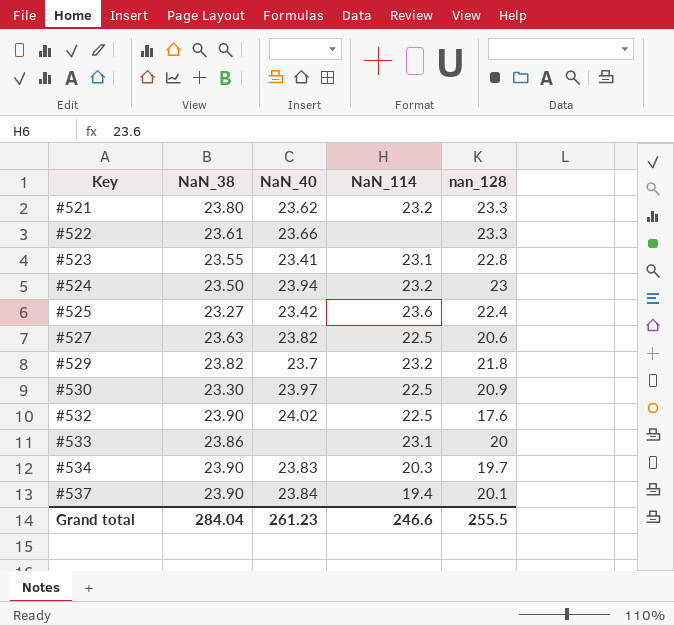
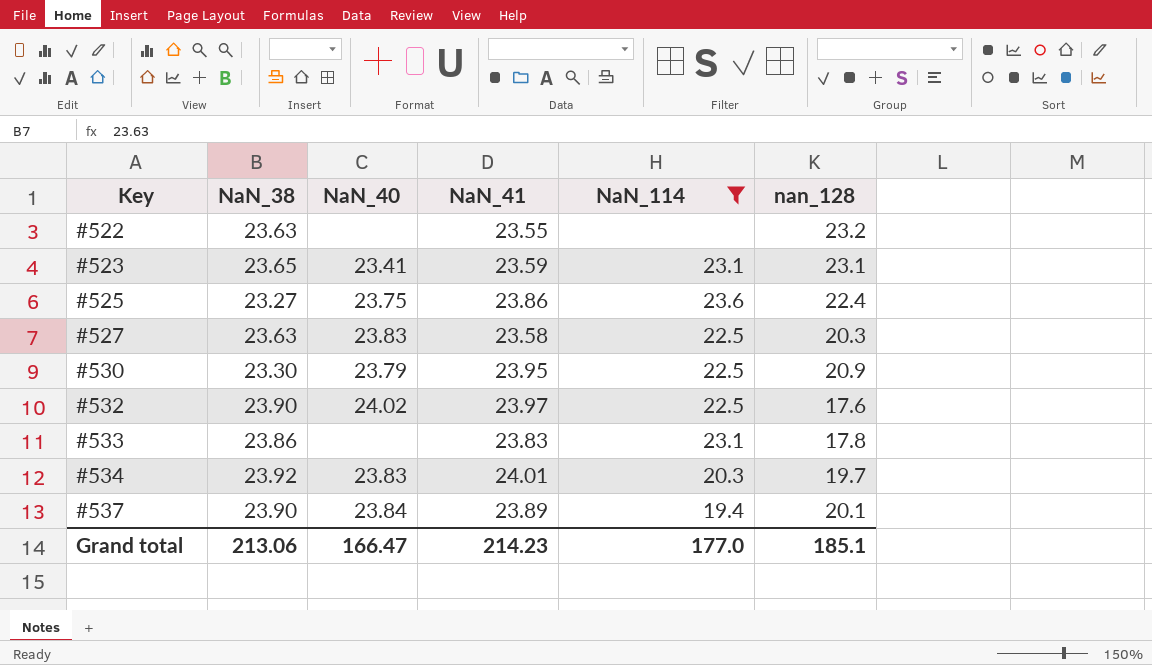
filter: none -> NaN_114 != 23.2
column NaN_41 | position: none -> 4
#522 | NaN_38: 23.61 -> 23.63
#522 | NaN_40: 23.66 -> none
#522 | nan_128: 23.3 -> 23.2
#523 | NaN_38: 23.55 -> 23.65
#523 | nan_128: 22.8 -> 23.1
#525 | NaN_40: 23.42 -> 23.75
#527 | NaN_40: 23.82 -> 23.83
#527 | nan_128: 20.6 -> 20.3
#530 | NaN_40: 23.97 -> 23.79
#533 | nan_128: 20 -> 17.8
#534 | NaN_38: 23.90 -> 23.92
Grand total | NaN_38: 284.04 -> 213.06
Grand total | NaN_40: 261.23 -> 166.47
Grand total | NaN_114: 246.6 -> 177.0
Grand total | nan_128: 255.5 -> 185.1

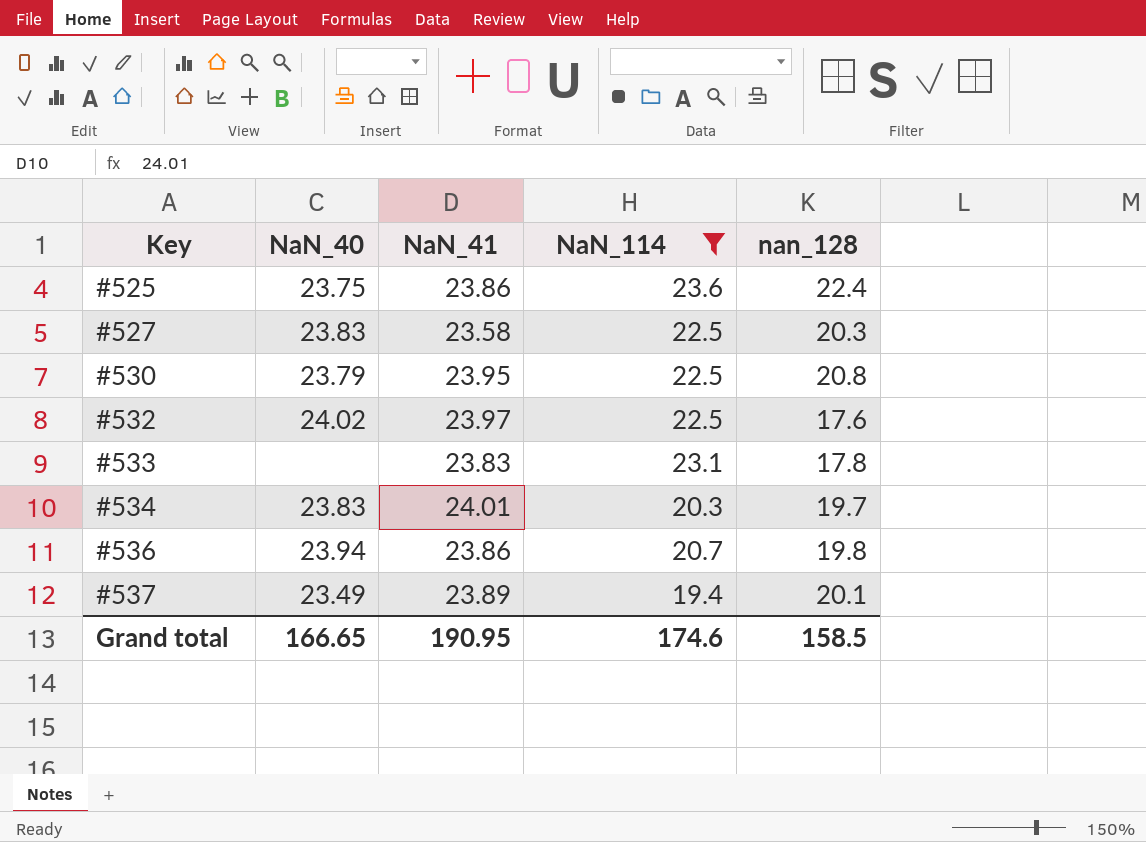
column NaN_38 | position: 2 -> none
row #522: 23.63 | none | 23.55 | none | 23.2 -> none
row #523: 23.65 | 23.41 | 23.59 | 23.1 | 23.1 -> none
#530 | nan_128: 20.9 -> 20.8
row #536: none -> 23.94 | 23.86 | 20.7 | 19.8
#537 | NaN_40: 23.84 -> 23.49
Grand total | NaN_40: 166.47 -> 166.65
Grand total | NaN_41: 214.23 -> 190.95
Grand total | NaN_114: 177.0 -> 174.6
Grand total | nan_128: 185.1 -> 158.5

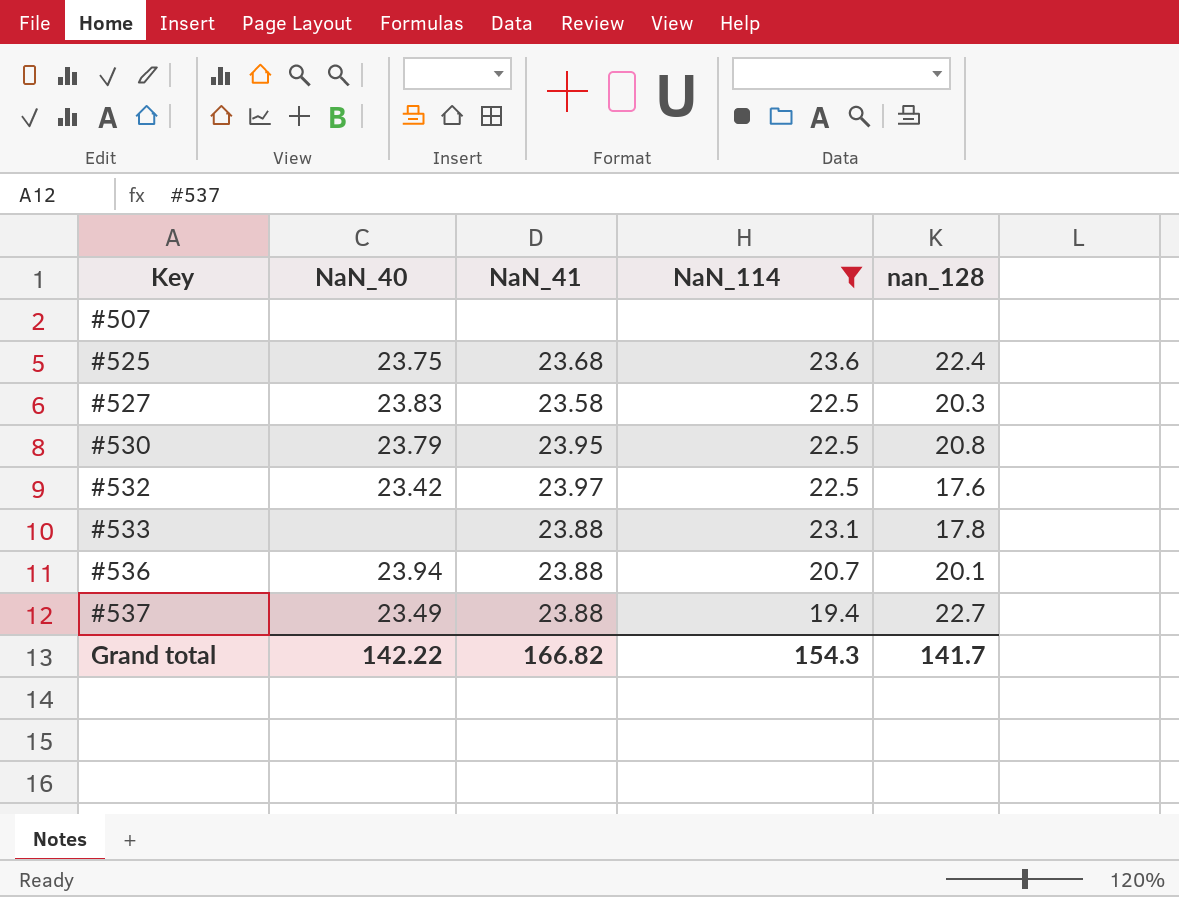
row #534: 23.83 | 24.01 | 20.3 | 19.7 -> none
row #507: none -> none | none | none | none
#525 | NaN_41: 23.86 -> 23.68
#532 | NaN_40: 24.02 -> 23.42
#533 | NaN_41: 23.83 -> 23.88
#536 | NaN_41: 23.86 -> 23.88
#536 | nan_128: 19.8 -> 20.1
#537 | NaN_41: 23.89 -> 23.88
#537 | nan_128: 20.1 -> 22.7
Grand total | NaN_40: 166.65 -> 142.22
Grand total | NaN_41: 190.95 -> 166.82
Grand total | NaN_114: 174.6 -> 154.3
Grand total | nan_128: 158.5 -> 141.7

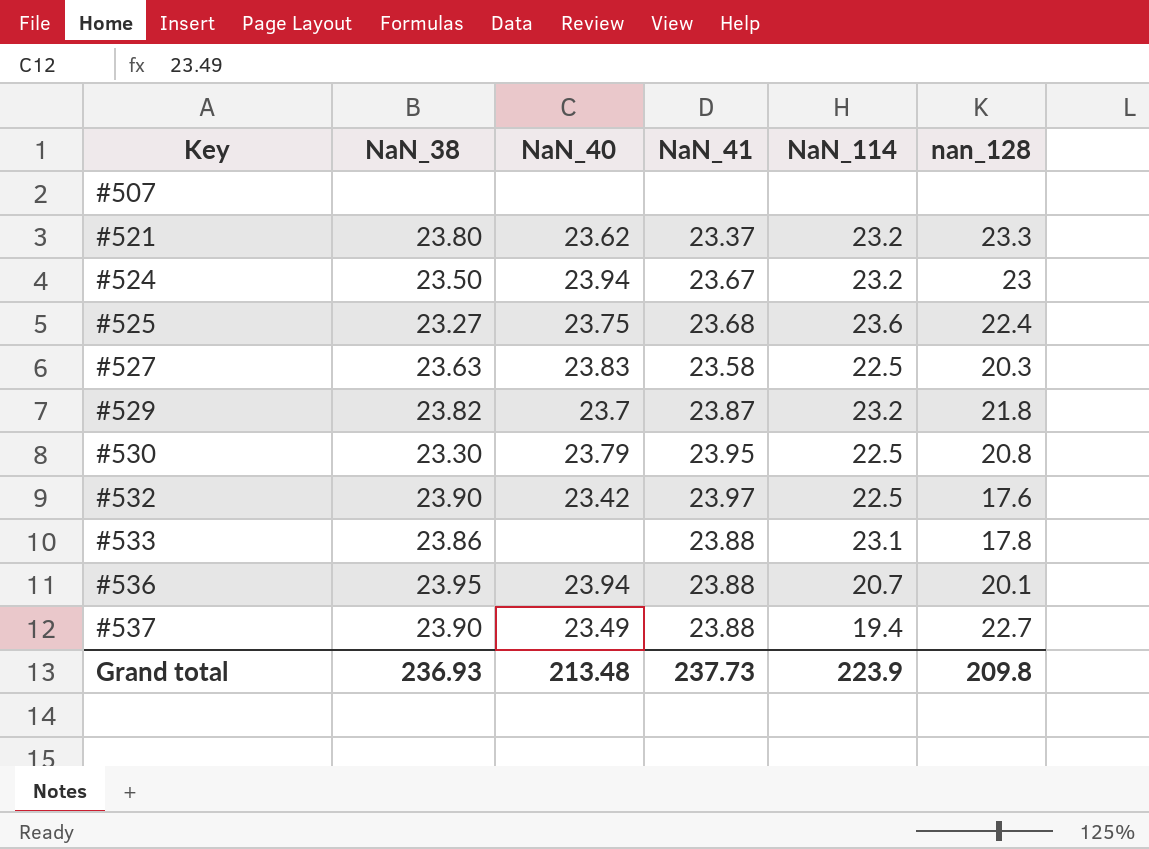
filter: NaN_114 != 23.2 -> none
column NaN_38 | position: none -> 2
Grand total | NaN_40: 142.22 -> 213.48
Grand total | NaN_41: 166.82 -> 237.73
Grand total | NaN_114: 154.3 -> 223.9
Grand total | nan_128: 141.7 -> 209.8

